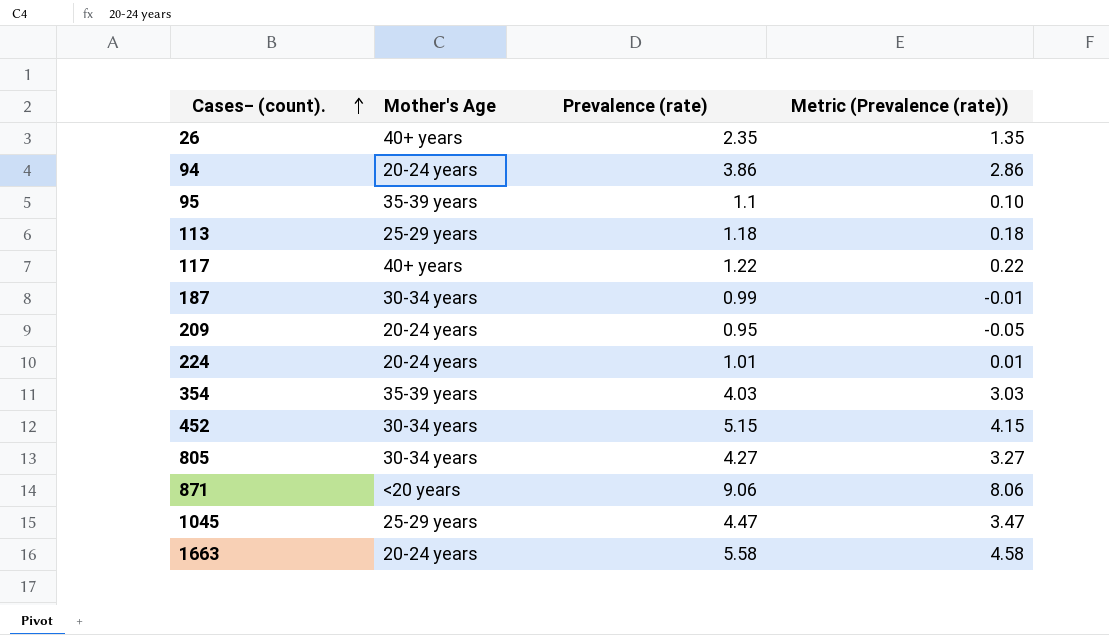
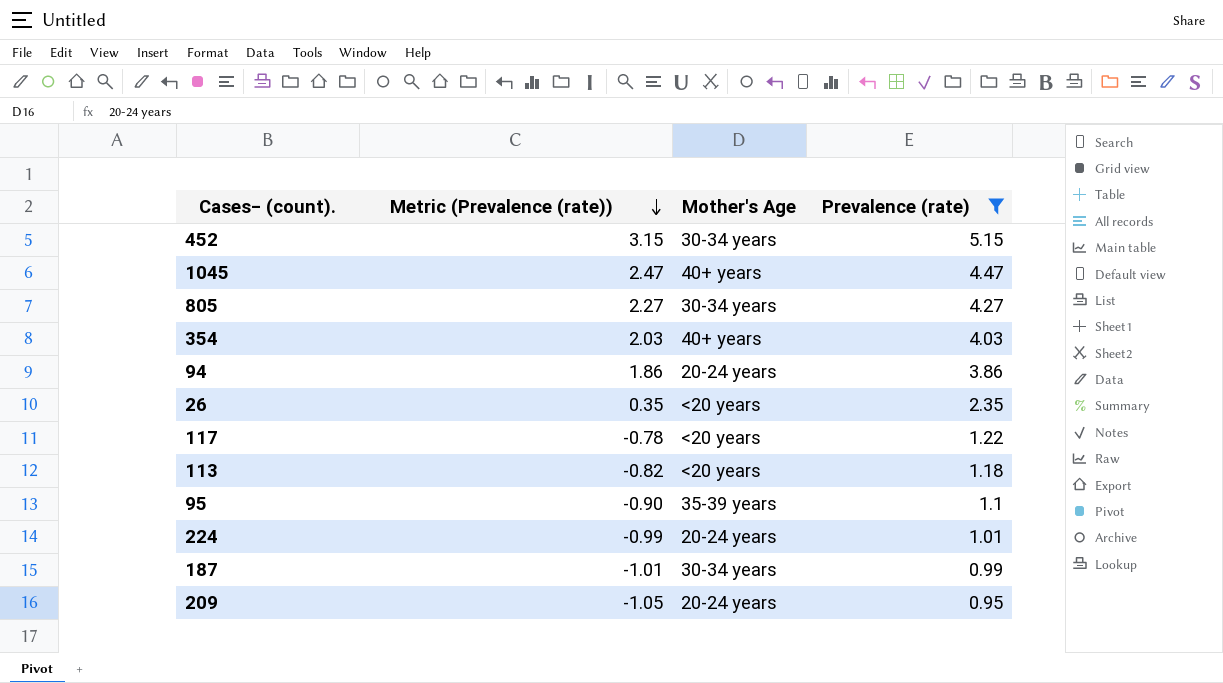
filter: none -> Prevalence (rate) <= 5.15
row order: Cases‒ (count). ascending -> Metric (Prevalence (rate)) descending
column Metric (Prevalence (rate)) | formula: [Prevalence (rate)] - 1 -> [Prevalence (rate)] - 2
column Metric (Prevalence (rate)) | position: 4 -> 2
1045 | Mother's Age: 25-29 years -> 40+ years
354 | Mother's Age: 35-39 years -> 40+ years
26 | Mother's Age: 40+ years -> <20 years
117 | Mother's Age: 40+ years -> <20 years
113 | Mother's Age: 25-29 years -> <20 years

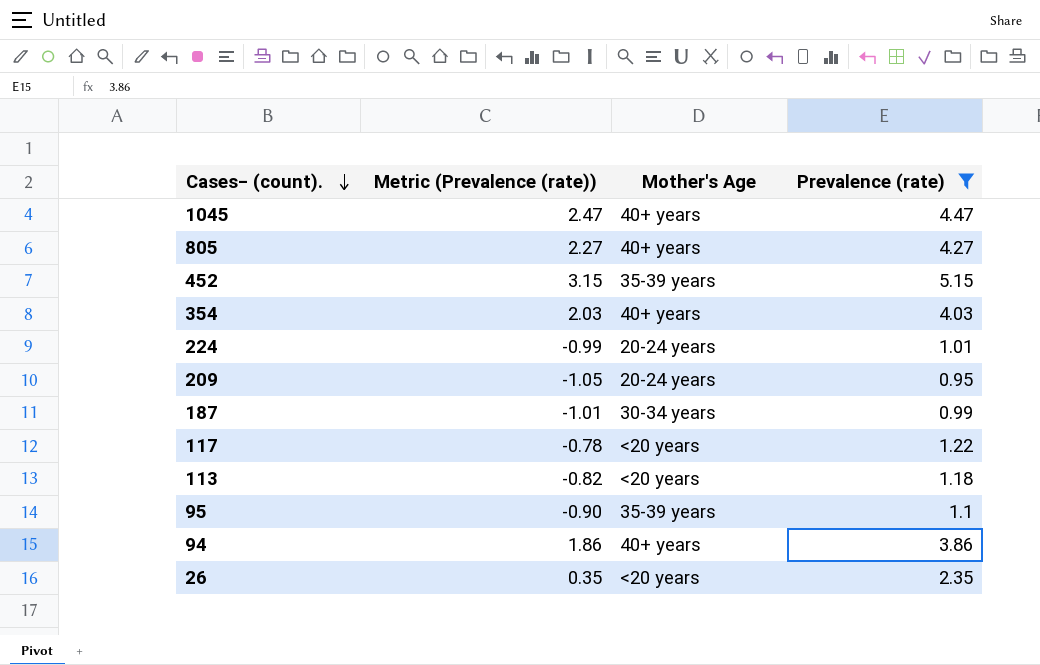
row order: Metric (Prevalence (rate)) descending -> Cases‒ (count). descending
805 | Mother's Age: 30-34 years -> 40+ years
452 | Mother's Age: 30-34 years -> 35-39 years
94 | Mother's Age: 20-24 years -> 40+ years

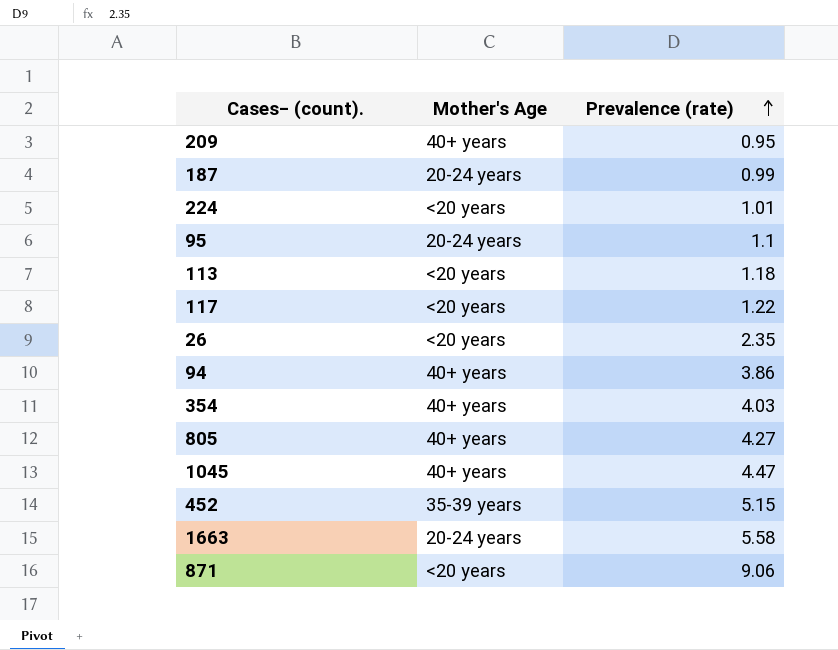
filter: Prevalence (rate) <= 5.15 -> none
row order: Cases‒ (count). descending -> Prevalence (rate) ascending
column Metric (Prevalence (rate)) | formula: [Prevalence (rate)] - 2 -> none
209 | Mother's Age: 20-24 years -> 40+ years
187 | Mother's Age: 30-34 years -> 20-24 years
224 | Mother's Age: 20-24 years -> <20 years
95 | Mother's Age: 35-39 years -> 20-24 years

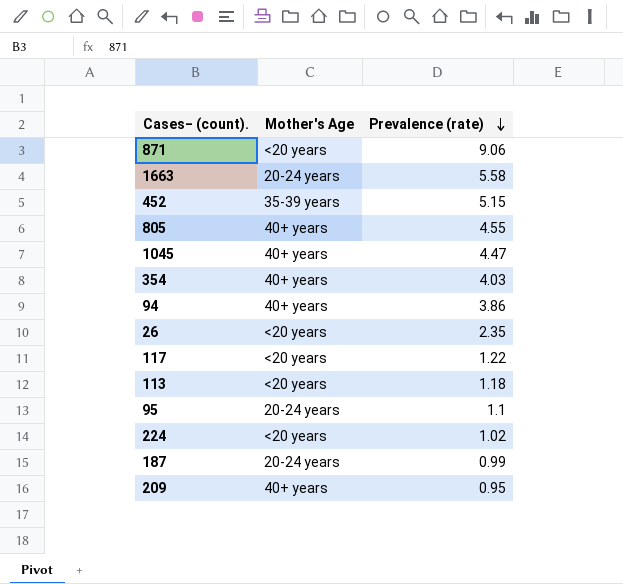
row order: Prevalence (rate) ascending -> Prevalence (rate) descending
805 | Prevalence (rate): 4.27 -> 4.55
224 | Prevalence (rate): 1.01 -> 1.02

